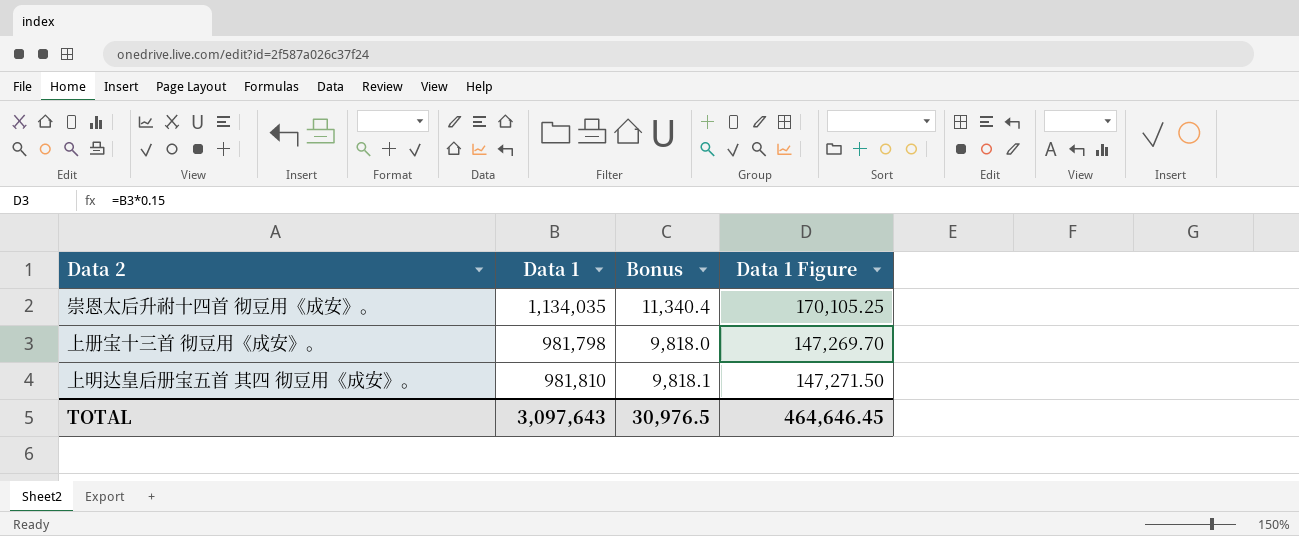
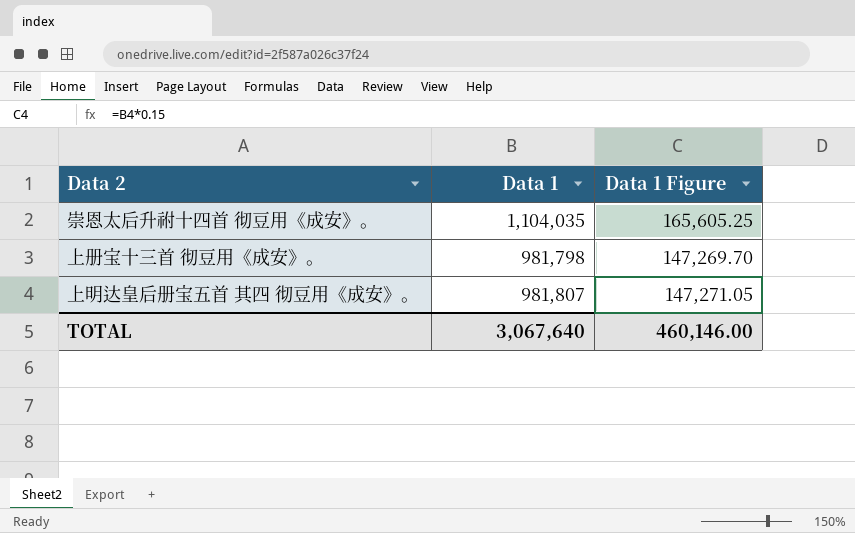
column Bonus | formula: [Data 1] * 0.01 -> none
崇恩太后升祔十四首 彻豆用《成安》。 | Data 1: 1,134,035 -> 1,104,035
崇恩太后升祔十四首 彻豆用《成安》。 | Data 1 Figure: 170,105.25 -> 165,605.25
上明达皇后册宝五首 其四 彻豆用《成安》。 | Data 1: 981,810 -> 981,807
上明达皇后册宝五首 其四 彻豆用《成安》。 | Data 1 Figure: 147,271.50 -> 147,271.05
TOTAL | Data 1: 3,097,643 -> 3,067,640
TOTAL | Data 1 Figure: 464,646.45 -> 460,146.00

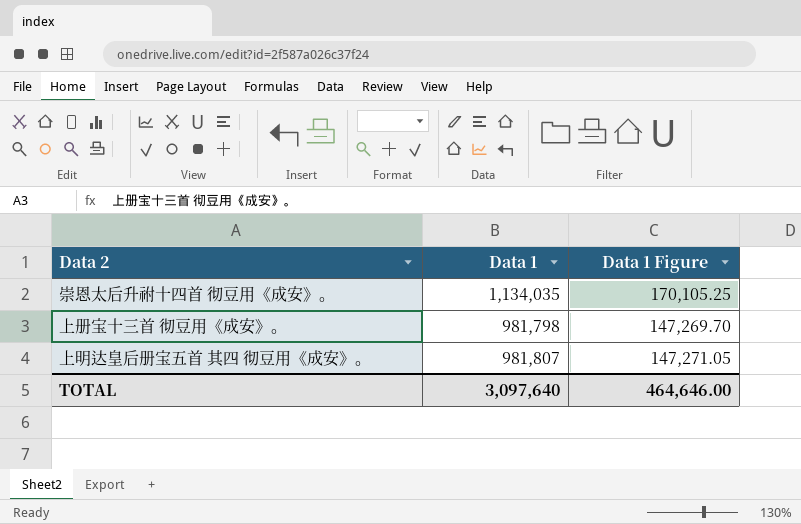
崇恩太后升祔十四首 彻豆用《成安》。 | Data 1: 1,104,035 -> 1,134,035
崇恩太后升祔十四首 彻豆用《成安》。 | Data 1 Figure: 165,605.25 -> 170,105.25
TOTAL | Data 1: 3,067,640 -> 3,097,640
TOTAL | Data 1 Figure: 460,146.00 -> 464,646.00

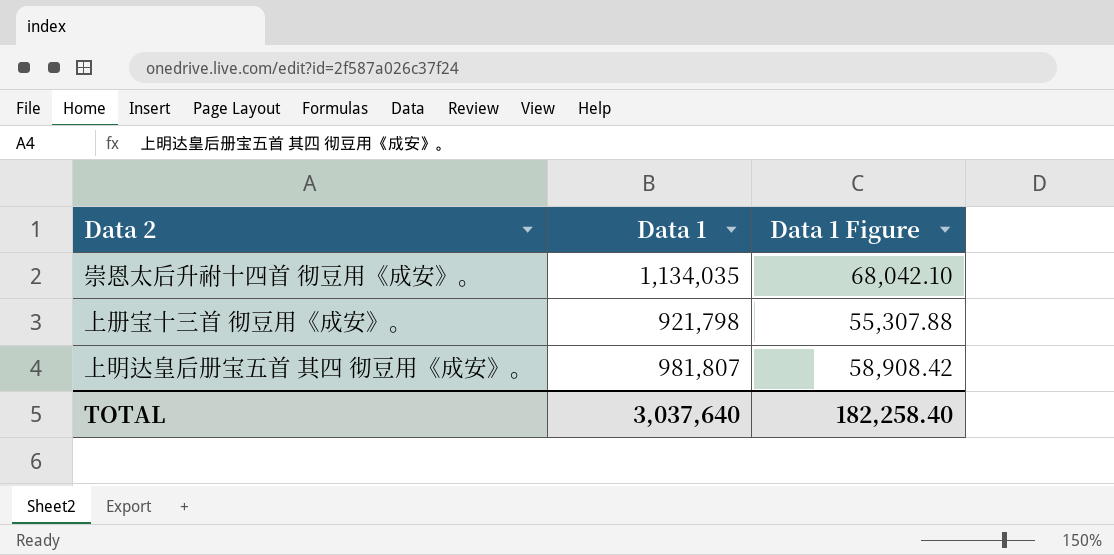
column Data 1 Figure | formula: [Data 1] * 0.15 -> [Data 1] * 0.06
上册宝十三首 彻豆用《成安》。 | Data 1: 981,798 -> 921,798
TOTAL | Data 1: 3,097,640 -> 3,037,640
TOTAL | Data 1 Figure: 464,646.00 -> 182,258.40

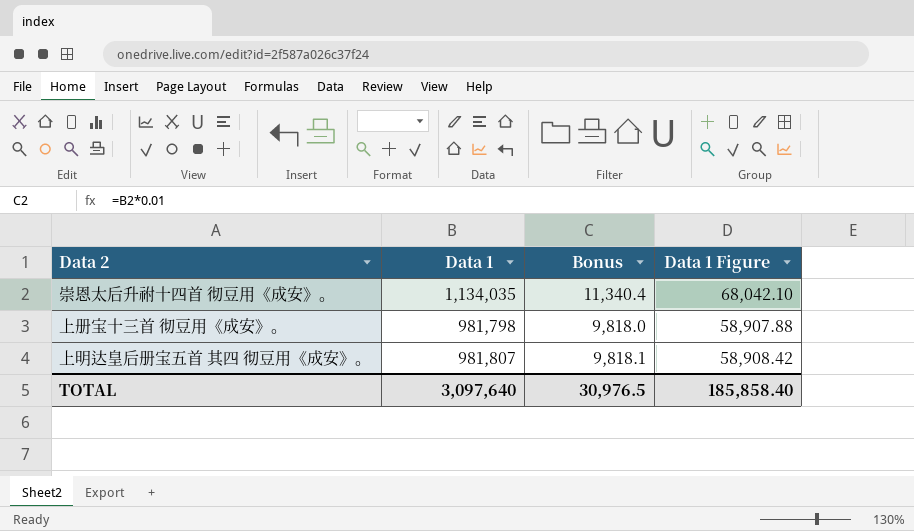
column Bonus | formula: none -> [Data 1] * 0.01
上册宝十三首 彻豆用《成安》。 | Data 1: 921,798 -> 981,798
上册宝十三首 彻豆用《成安》。 | Data 1 Figure: 55,307.88 -> 58,907.88
TOTAL | Data 1: 3,037,640 -> 3,097,640
TOTAL | Data 1 Figure: 182,258.40 -> 185,858.40

